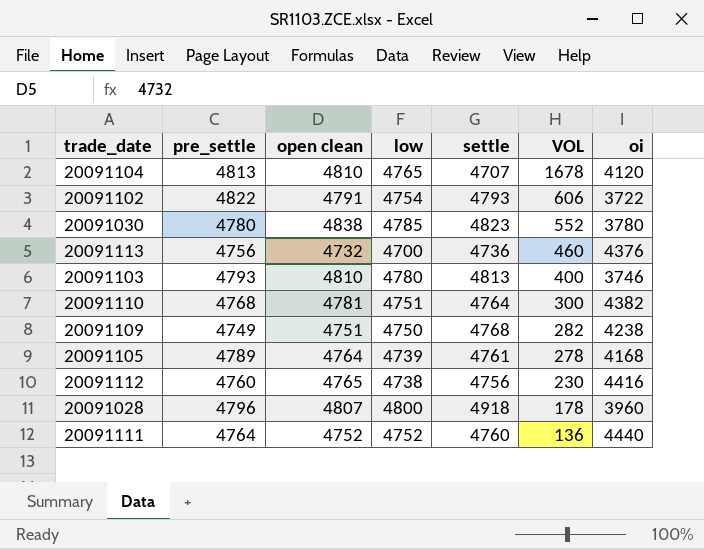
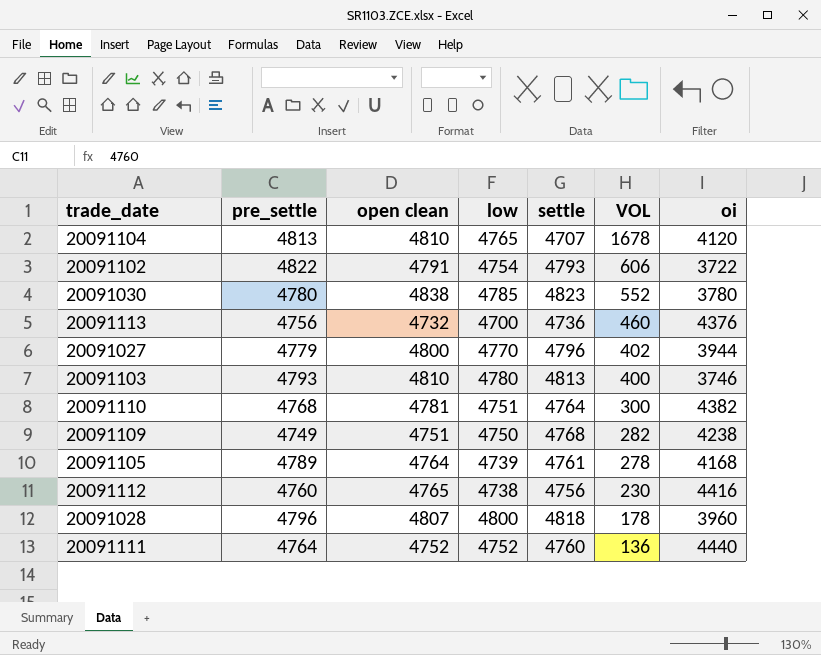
row 20091027: none -> 4779 | 4800 | 4770 | 4796 | 402 | 3944
20091028 | settle: 4918 -> 4818

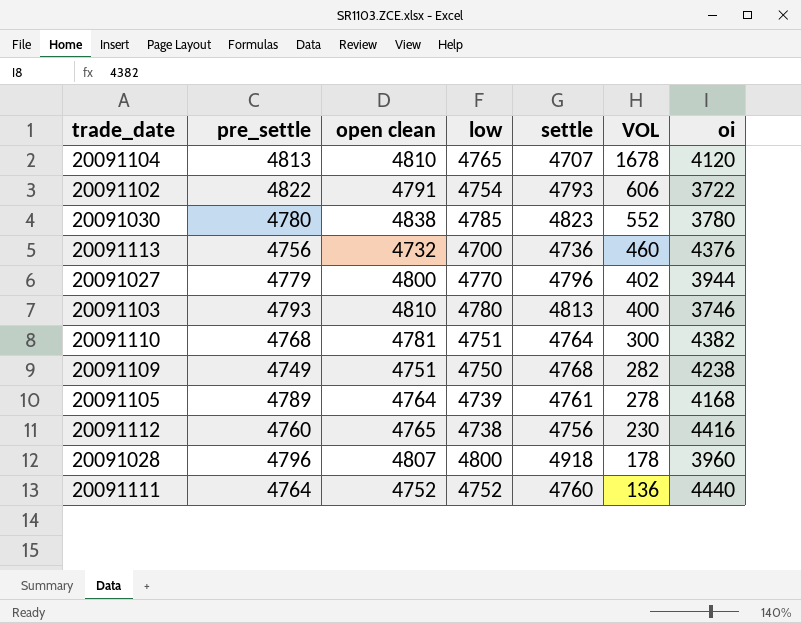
20091028 | settle: 4818 -> 4918

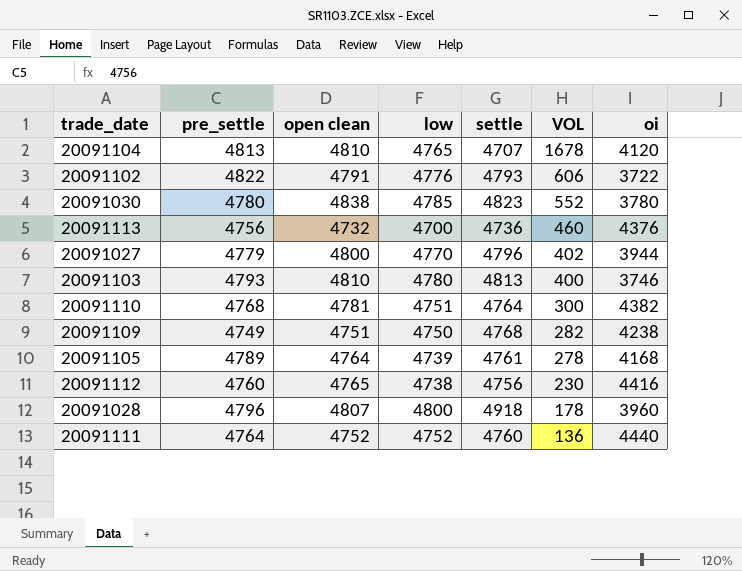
20091102 | low: 4754 -> 4776

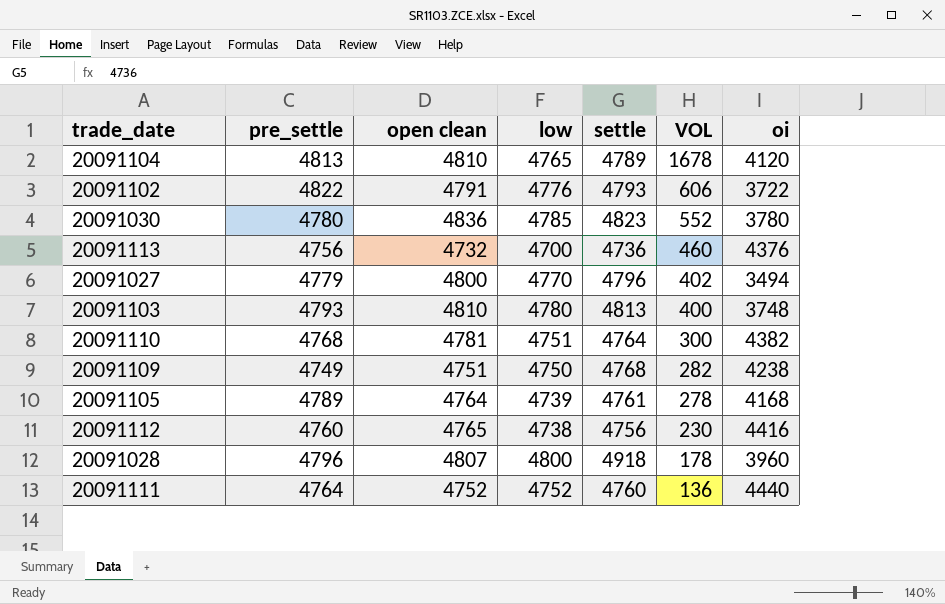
20091104 | settle: 4707 -> 4789
20091030 | open clean: 4838 -> 4836
20091027 | oi: 3944 -> 3494
20091103 | oi: 3746 -> 3748

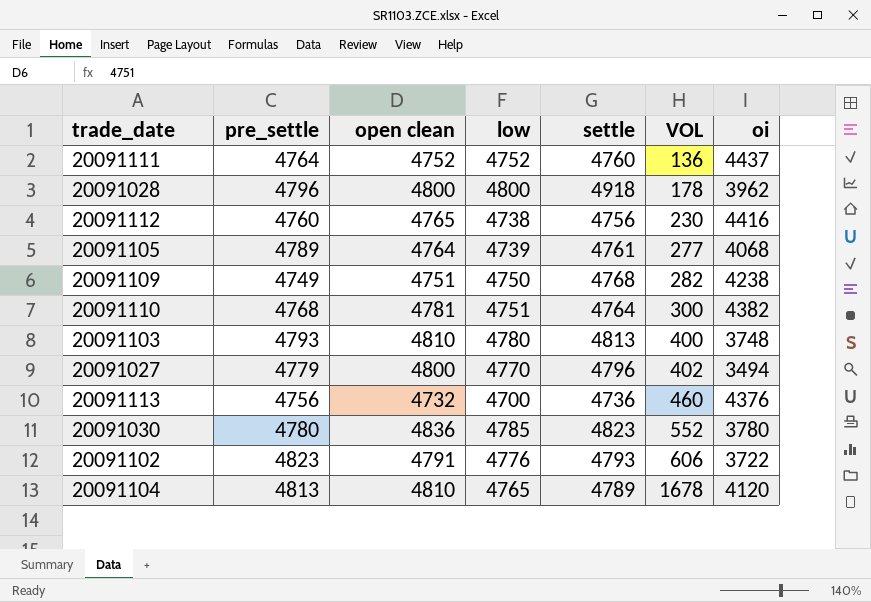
row order: VOL descending -> VOL ascending
20091111 | oi: 4440 -> 4437
20091028 | open clean: 4807 -> 4800
20091028 | oi: 3960 -> 3962
20091105 | VOL: 278 -> 277
20091105 | oi: 4168 -> 4068
20091102 | pre_settle: 4822 -> 4823

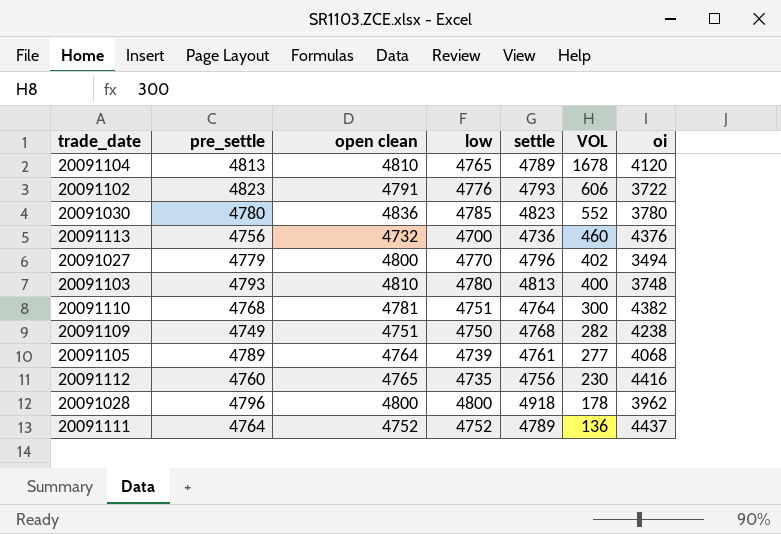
row order: VOL ascending -> VOL descending
20091112 | low: 4738 -> 4735
20091111 | settle: 4760 -> 4789

